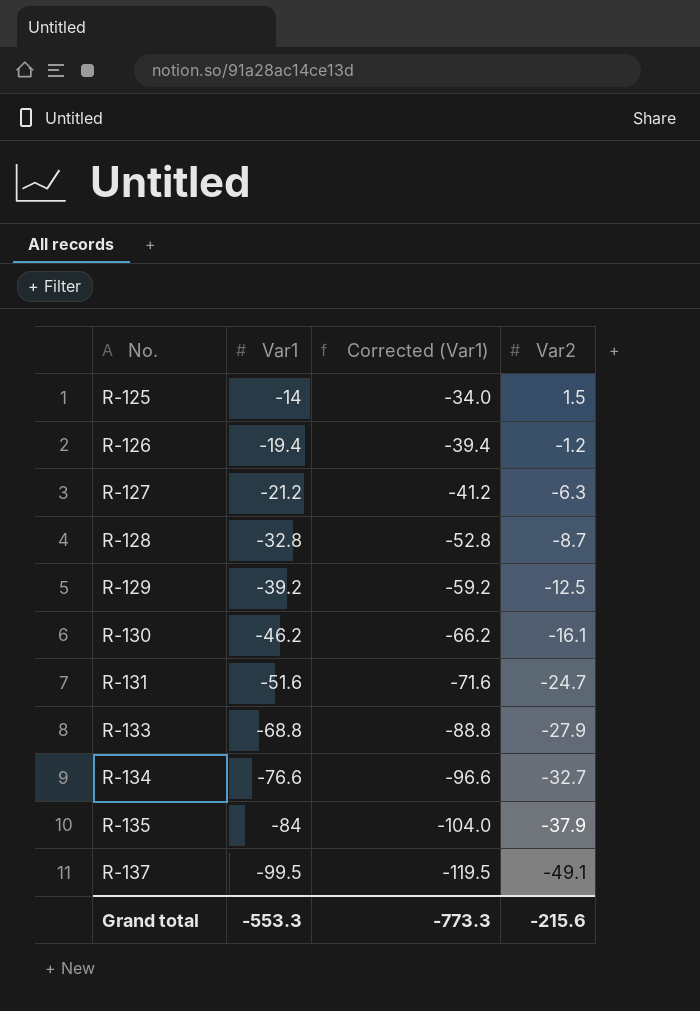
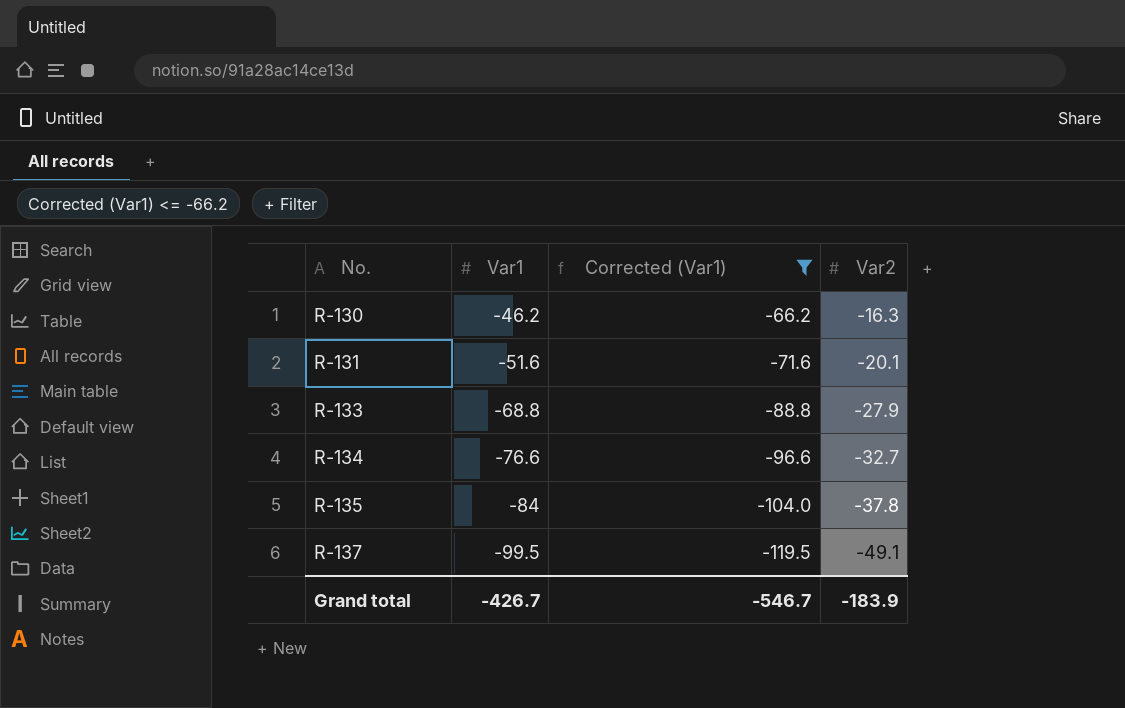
filter: none -> Corrected (Var1) <= -66.2
R-130 | Var2: -16.1 -> -16.3
R-131 | Var2: -24.7 -> -20.1
R-135 | Var2: -37.9 -> -37.8
Grand total | Var1: -553.3 -> -426.7
Grand total | Corrected (Var1): -773.3 -> -546.7
Grand total | Var2: -215.6 -> -183.9

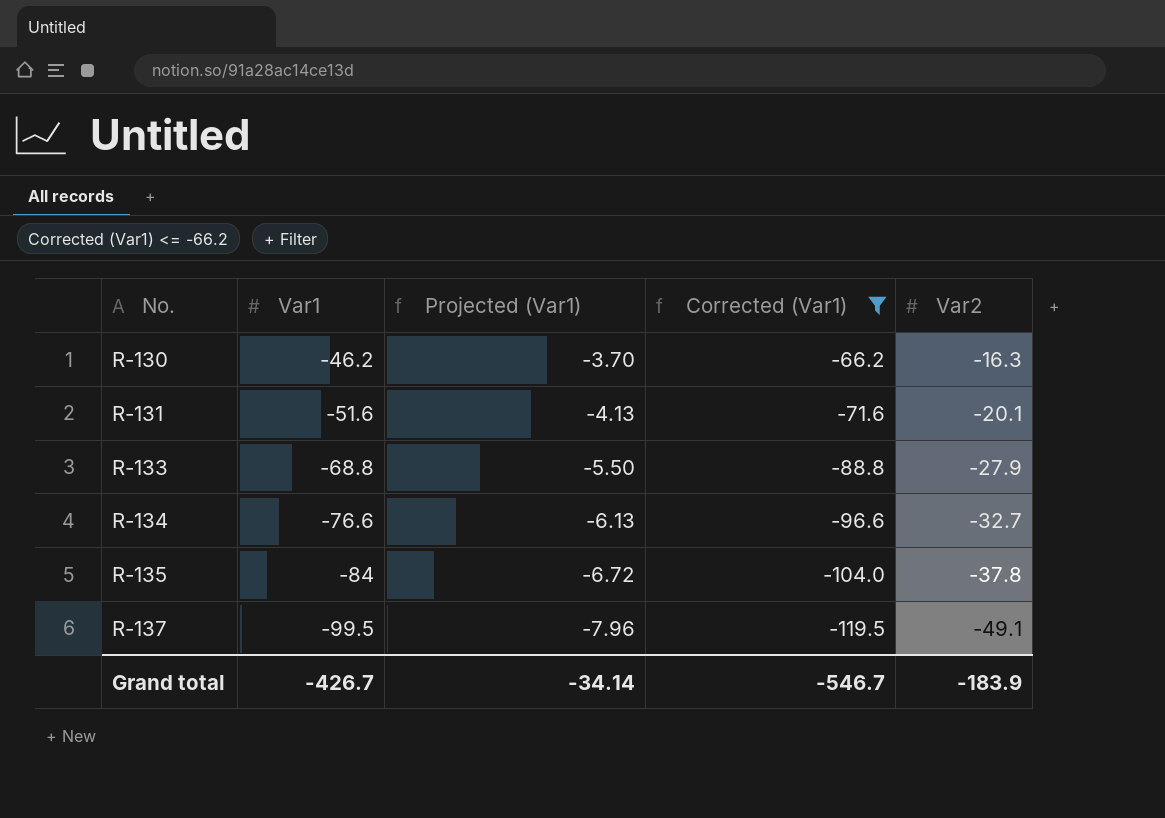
column Projected (Var1) | formula: none -> [Var1] * 0.08

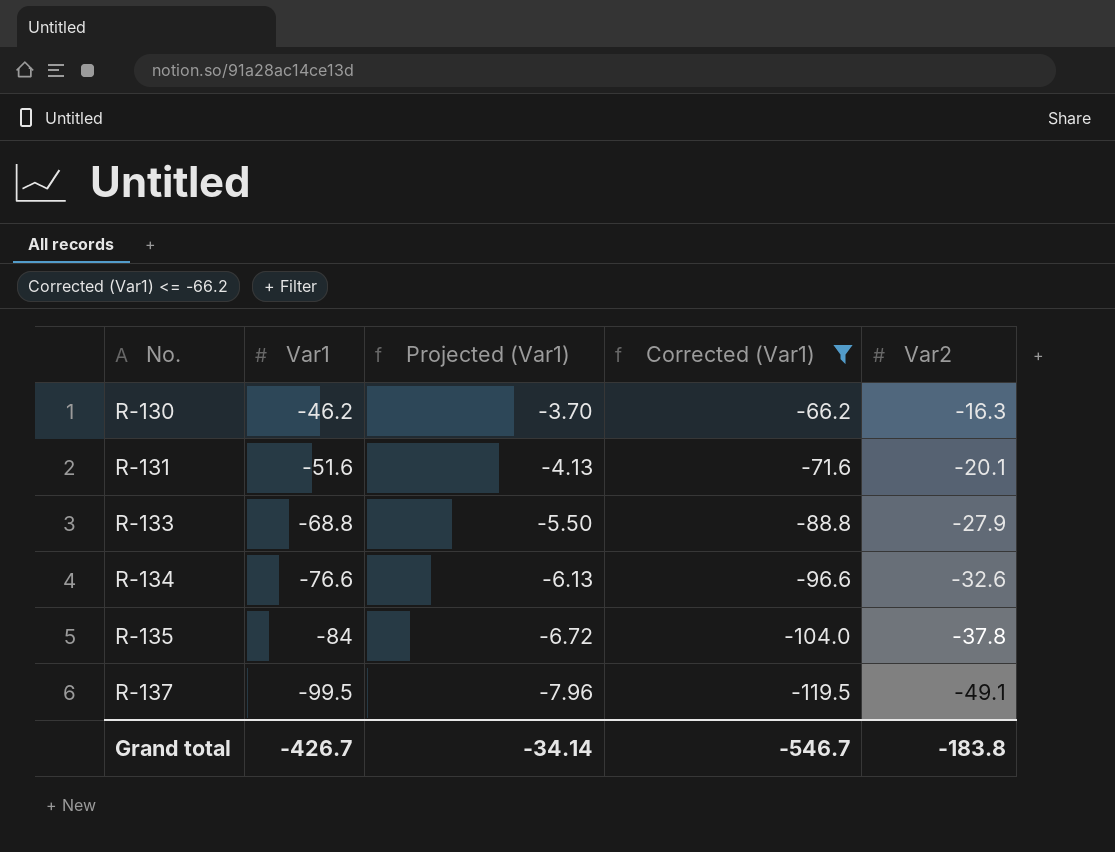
R-134 | Var2: -32.7 -> -32.6
Grand total | Var2: -183.9 -> -183.8

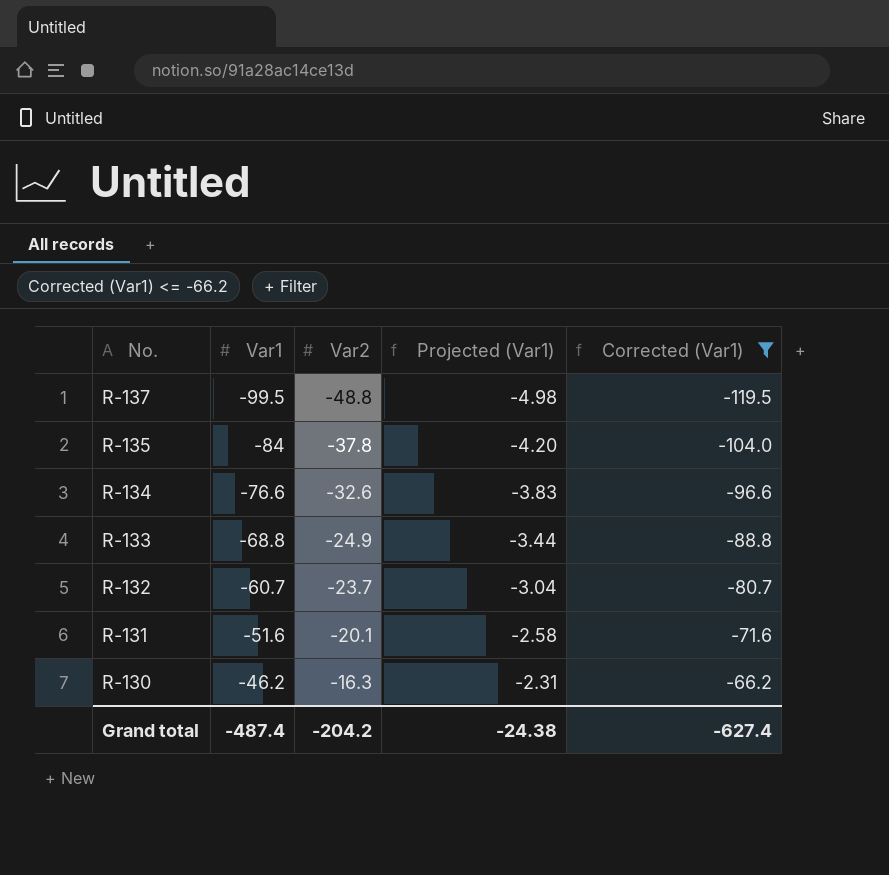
row order: No. ascending -> No. descending
column Var2 | position: 5 -> 3
column Projected (Var1) | formula: [Var1] * 0.08 -> [Var1] * 0.05
R-137 | Var2: -49.1 -> -48.8
R-133 | Var2: -27.9 -> -24.9
row R-132: none -> -60.7 | -23.7 | -3.04 | -80.7
Grand total | Var1: -426.7 -> -487.4
Grand total | Var2: -183.8 -> -204.2
Grand total | Projected (Var1): -34.14 -> -24.38
Grand total | Corrected (Var1): -546.7 -> -627.4

